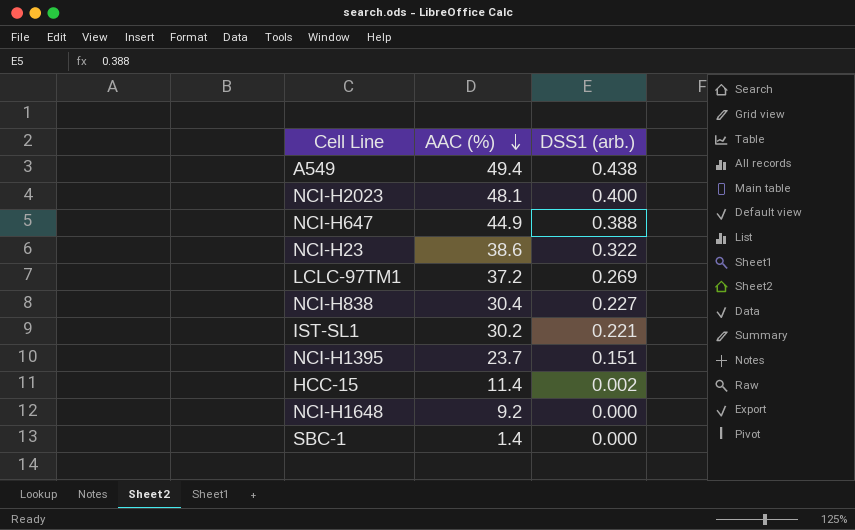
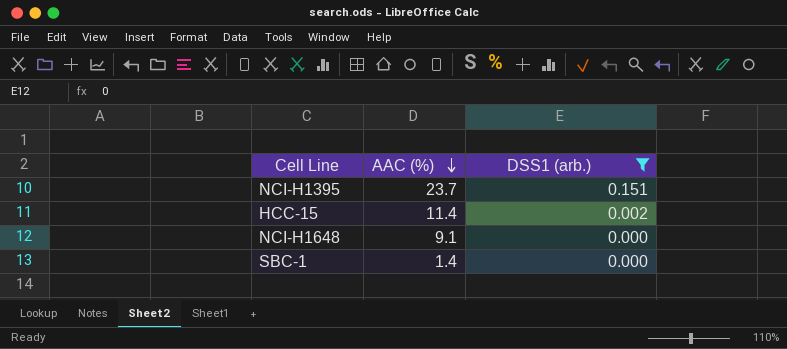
filter: none -> DSS1 (arb.) <= 0.151
NCI-H1648 | AAC (%): 9.2 -> 9.1

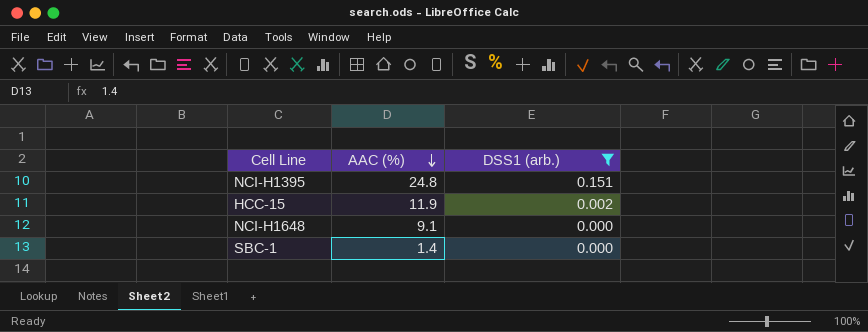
NCI-H1395 | AAC (%): 23.7 -> 24.8
HCC-15 | AAC (%): 11.4 -> 11.9

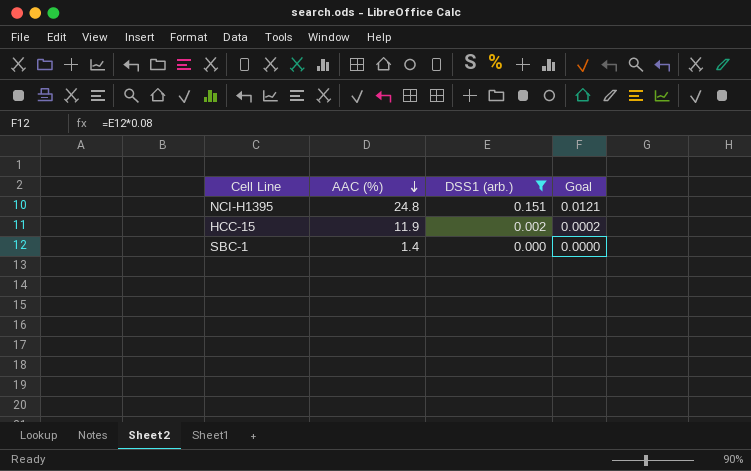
column Goal | formula: none -> [DSS1 (arb.)] * 0.08
row NCI-H1648: 9.1 | 0.000 -> none

